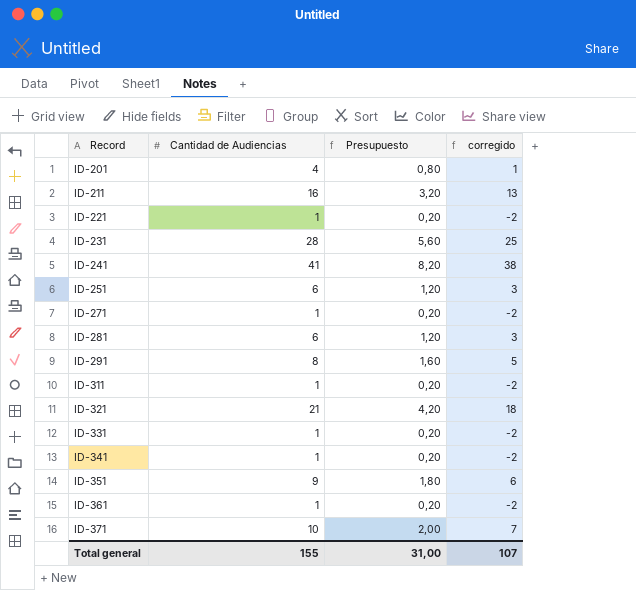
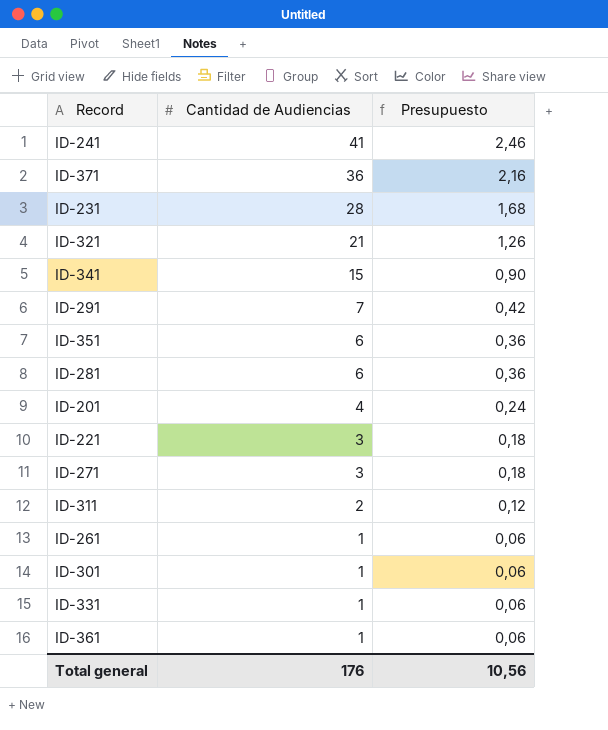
row order: Record ascending -> Cantidad de Audiencias descending
column corregido | formula: [Cantidad de Audiencias] - 3 -> none
column Presupuesto | formula: [Cantidad de Audiencias] * 0,2 -> [Cantidad de Audiencias] * 0,06
row ID-211: 16 | 3,20 | 13 -> none
row ID-251: 6 | 1,20 | 3 -> none
ID-371 | Cantidad de Audiencias: 10 -> 36
ID-341 | Cantidad de Audiencias: 1 -> 15
ID-291 | Cantidad de Audiencias: 8 -> 7
ID-351 | Cantidad de Audiencias: 9 -> 6
ID-221 | Cantidad de Audiencias: 1 -> 3
ID-271 | Cantidad de Audiencias: 1 -> 3
ID-311 | Cantidad de Audiencias: 1 -> 2
row ID-261: none -> 1 | 0,06
row ID-301: none -> 1 | 0,06
Total general | Cantidad de Audiencias: 155 -> 176
Total general | Presupuesto: 31,00 -> 10,56

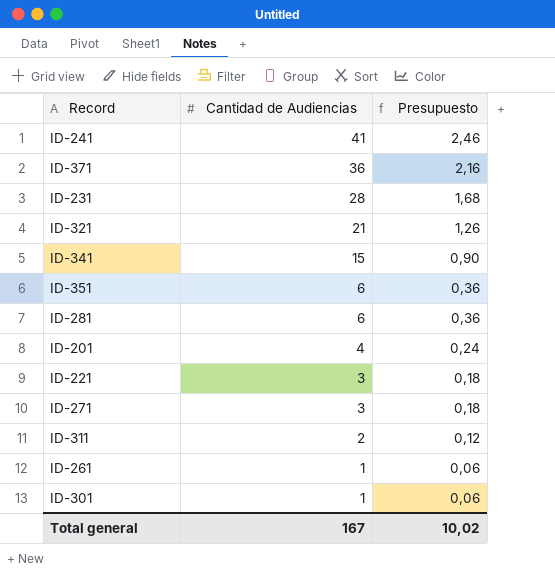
row ID-291: 7 | 0,42 -> none
row ID-331: 1 | 0,06 -> none
row ID-361: 1 | 0,06 -> none
Total general | Cantidad de Audiencias: 176 -> 167
Total general | Presupuesto: 10,56 -> 10,02

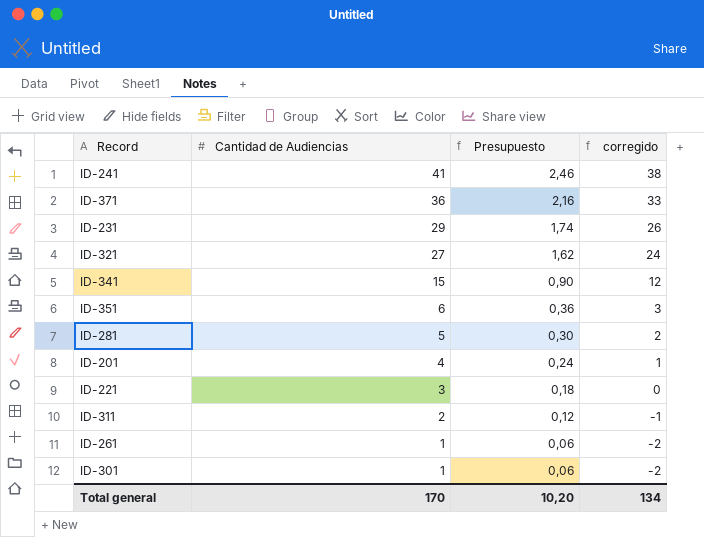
column corregido | formula: none -> [Cantidad de Audiencias] - 3
row ID-271: 3 | 0,18 -> none
ID-231 | Cantidad de Audiencias: 28 -> 29
ID-231 | Presupuesto: 1,68 -> 1,74
ID-321 | Cantidad de Audiencias: 21 -> 27
ID-321 | Presupuesto: 1,26 -> 1,62
ID-281 | Cantidad de Audiencias: 6 -> 5
ID-281 | Presupuesto: 0,36 -> 0,30
Total general | Cantidad de Audiencias: 167 -> 170
Total general | Presupuesto: 10,02 -> 10,20

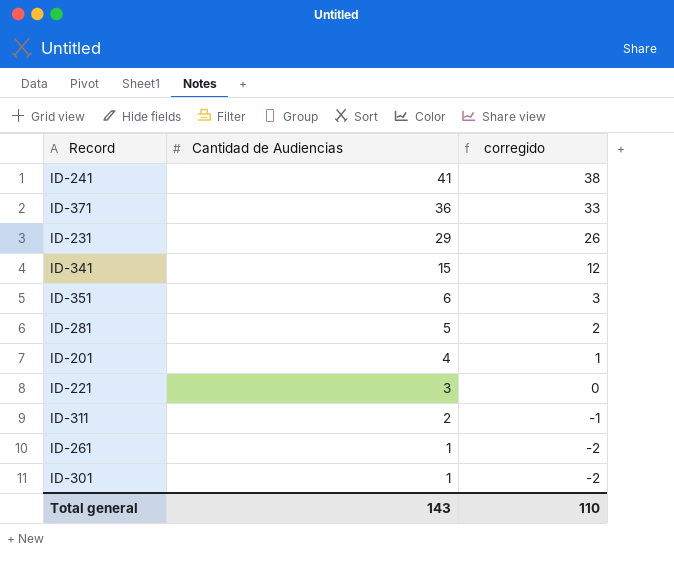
column Presupuesto | formula: [Cantidad de Audiencias] * 0,06 -> none
row ID-321: 27 | 1,62 | 24 -> none
Total general | Cantidad de Audiencias: 170 -> 143
Total general | corregido: 134 -> 110

